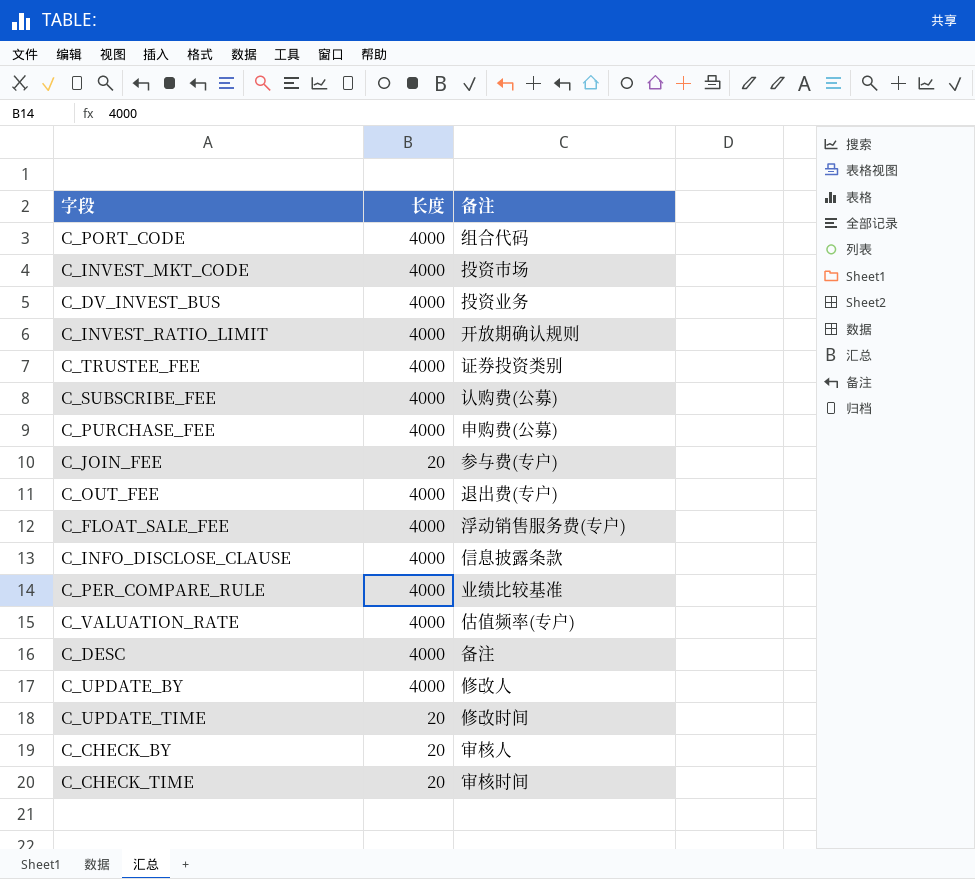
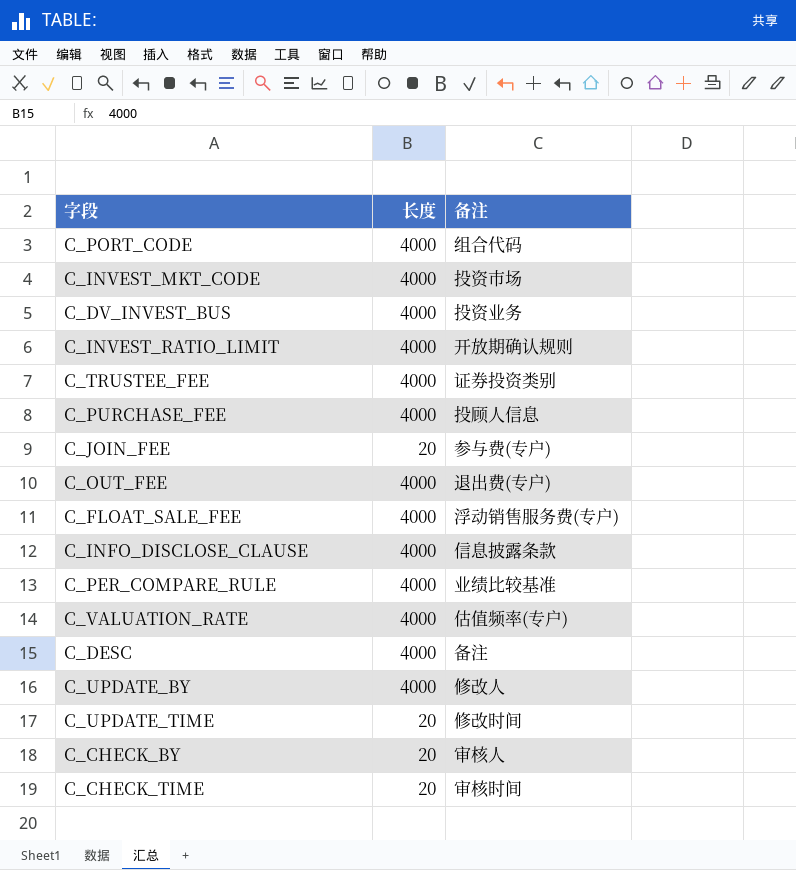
row C_SUBSCRIBE_FEE: 4000 | 认购费(公募) -> none
C_PURCHASE_FEE | 备注: 申购费(公募) -> 投顾人信息

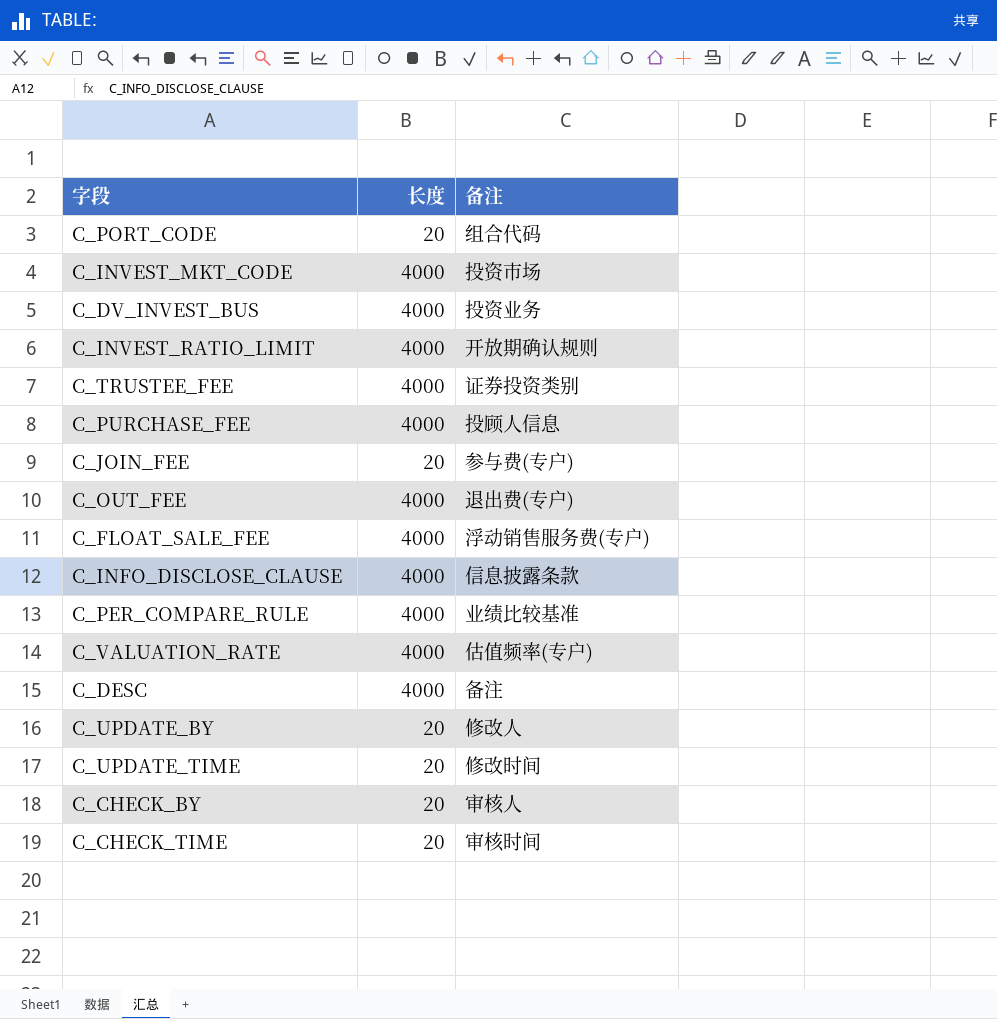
C_PORT_CODE | 长度: 4000 -> 20
C_UPDATE_BY | 长度: 4000 -> 20

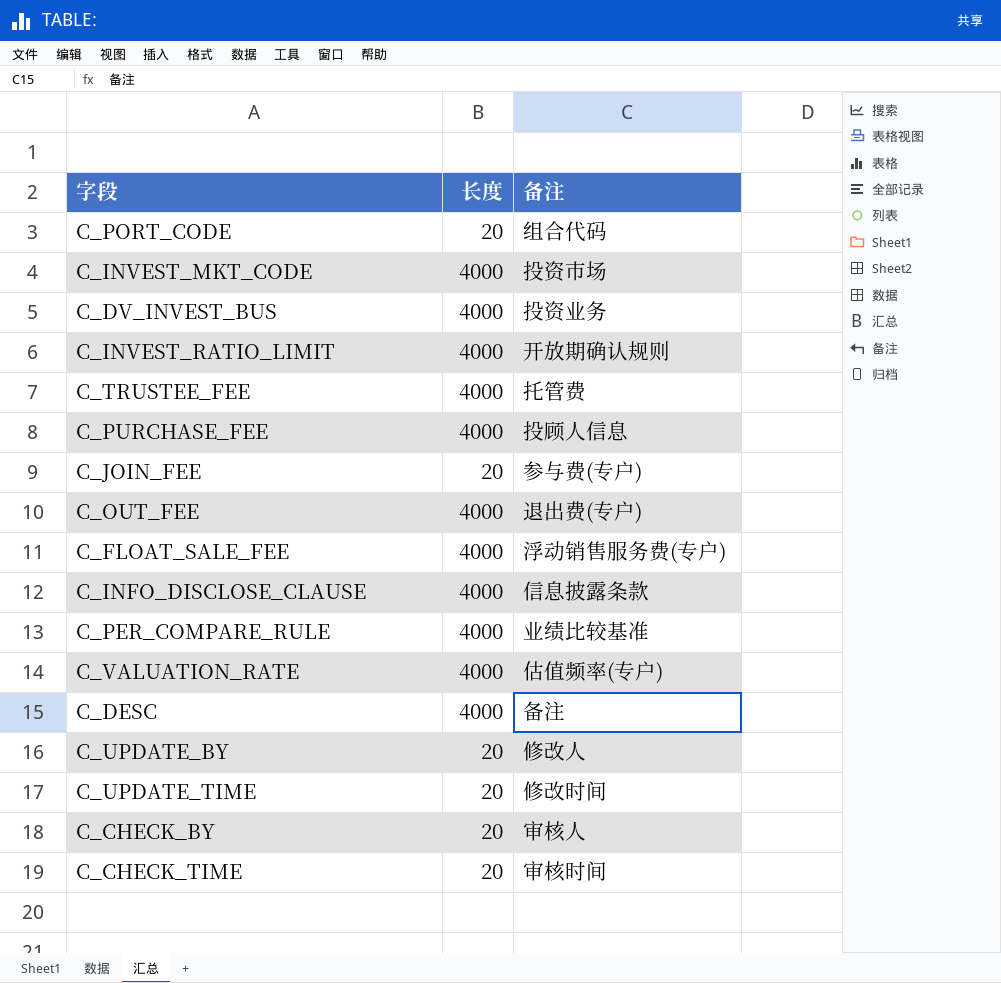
C_TRUSTEE_FEE | 备注: 证券投资类别 -> 托管费

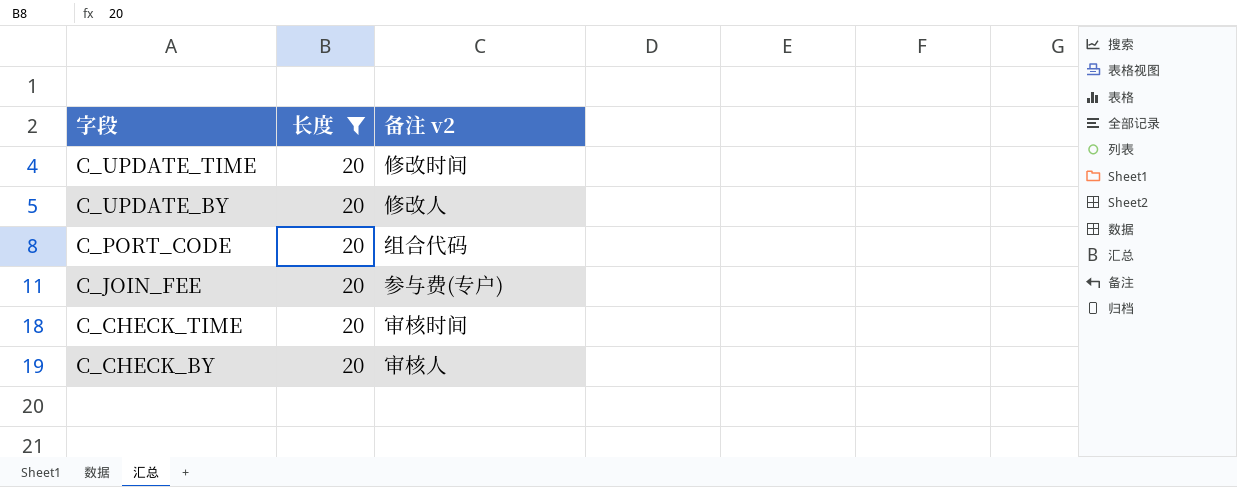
filter: none -> 长度 = 20
row order: none -> 字段 descending
column name: 备注 -> 备注 v2

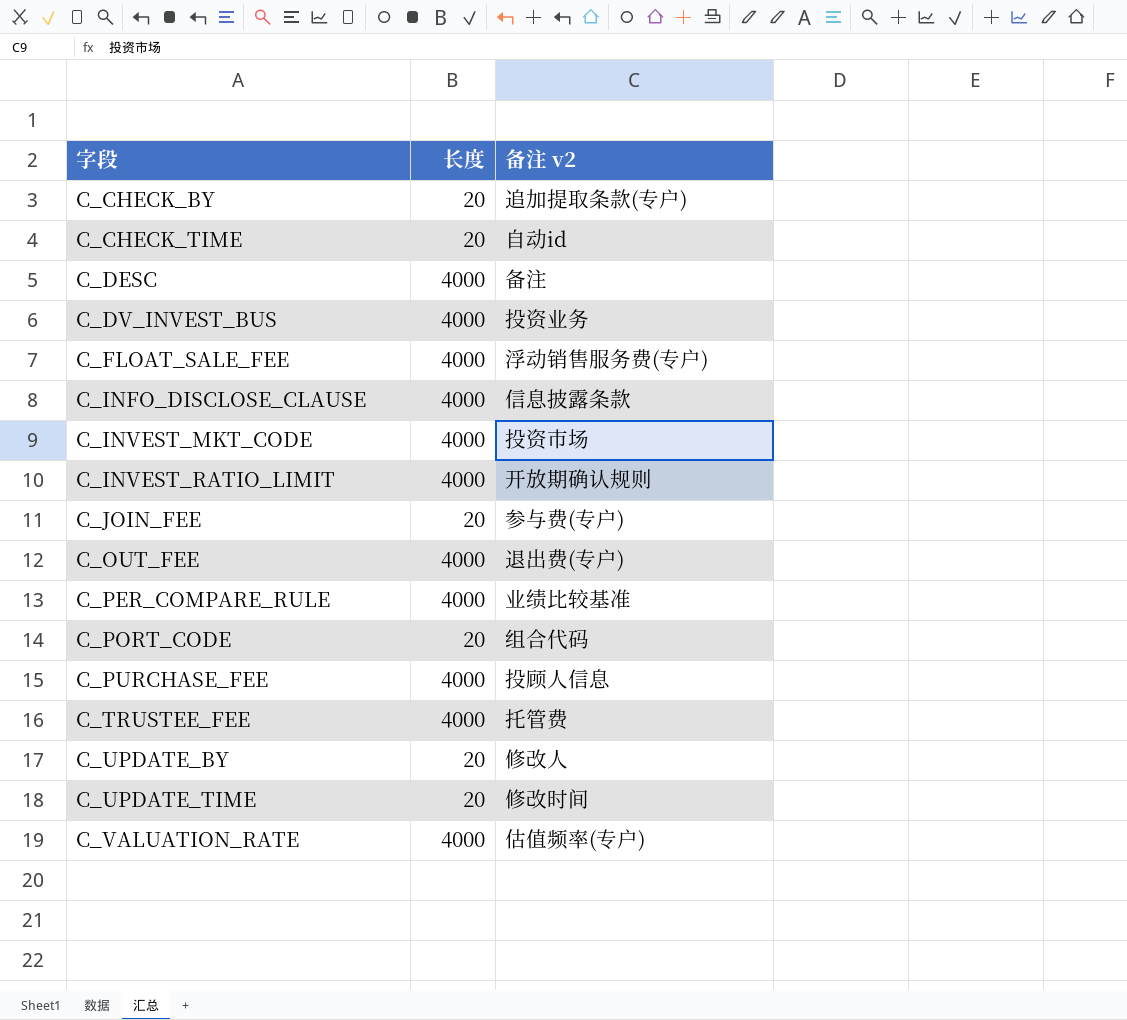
filter: 长度 = 20 -> none
row order: 字段 descending -> 字段 ascending
C_CHECK_BY | 备注 v2: 审核人 -> 追加提取条款(专户)
C_CHECK_TIME | 备注 v2: 审核时间 -> 自动id

